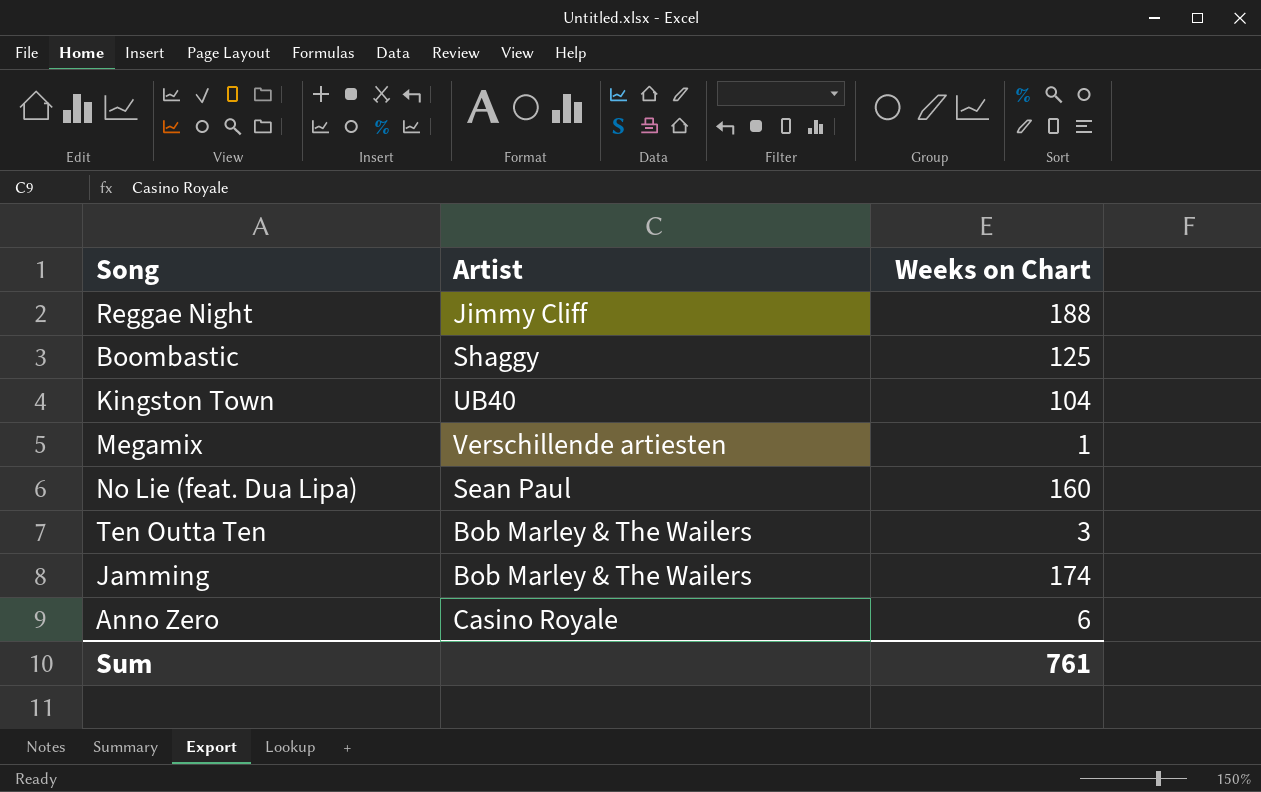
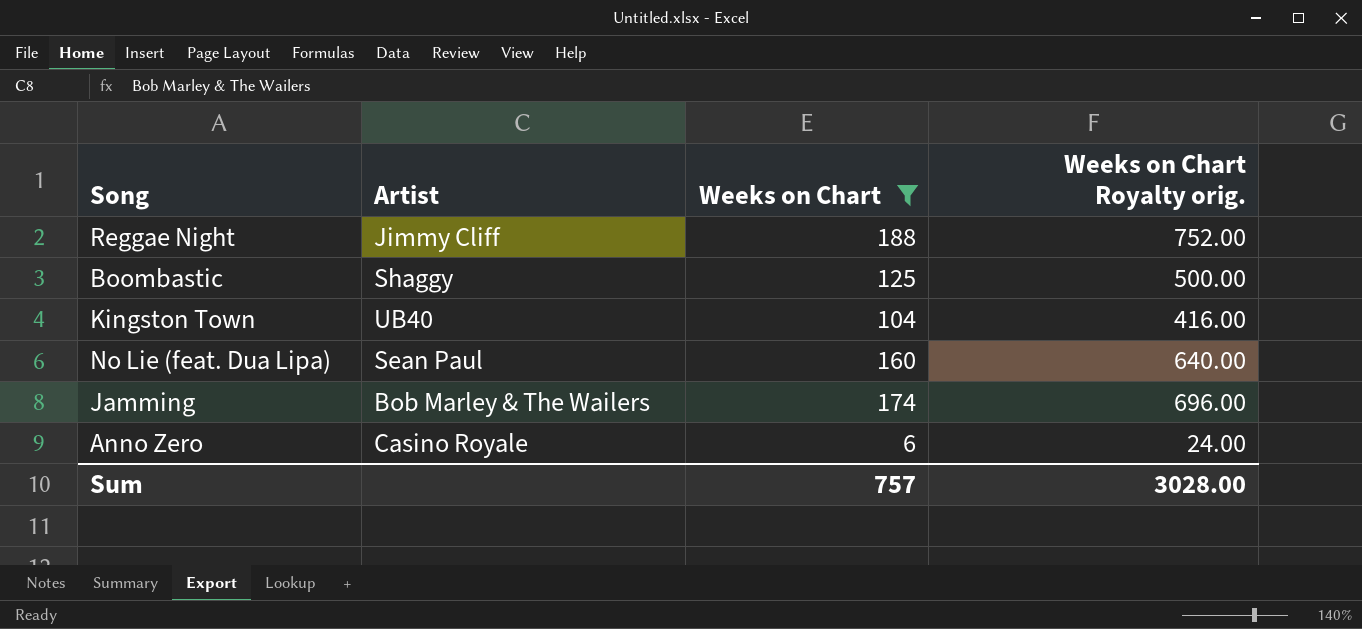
filter: none -> Weeks on Chart >= 6
column Weeks on Chart Royalty orig. | formula: none -> [Weeks on Chart] * 4
Sum | Weeks on Chart: 761 -> 757

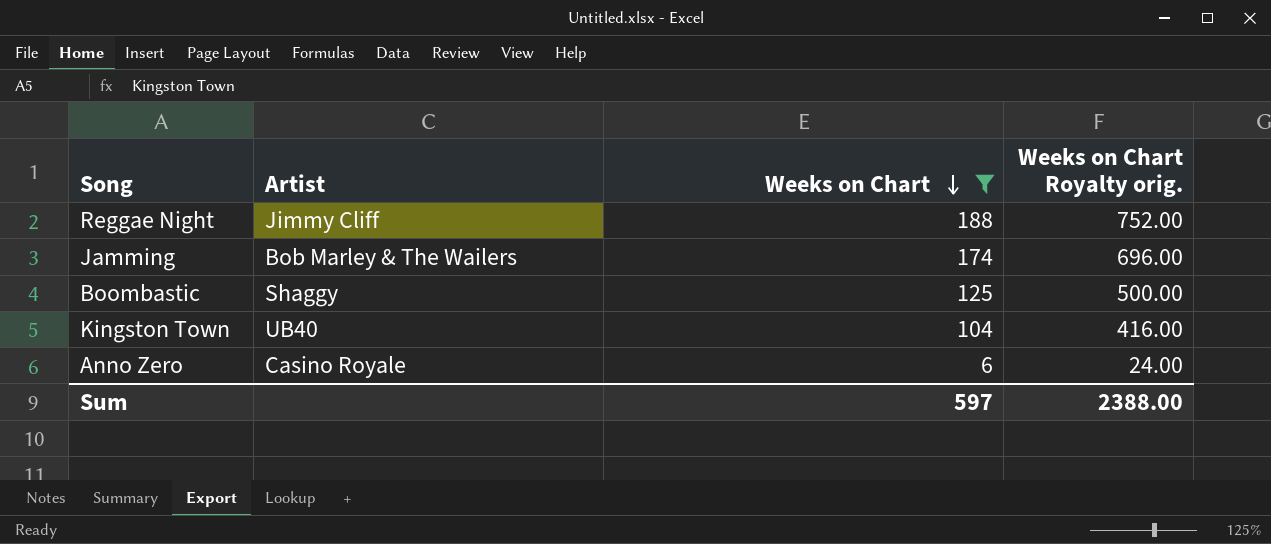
row order: none -> Weeks on Chart descending
row No Lie (feat. Dua Lipa): Sean Paul | 160 | 640.00 -> none
Sum | Weeks on Chart: 757 -> 597
Sum | Weeks on Chart Royalty orig.: 3028.00 -> 2388.00

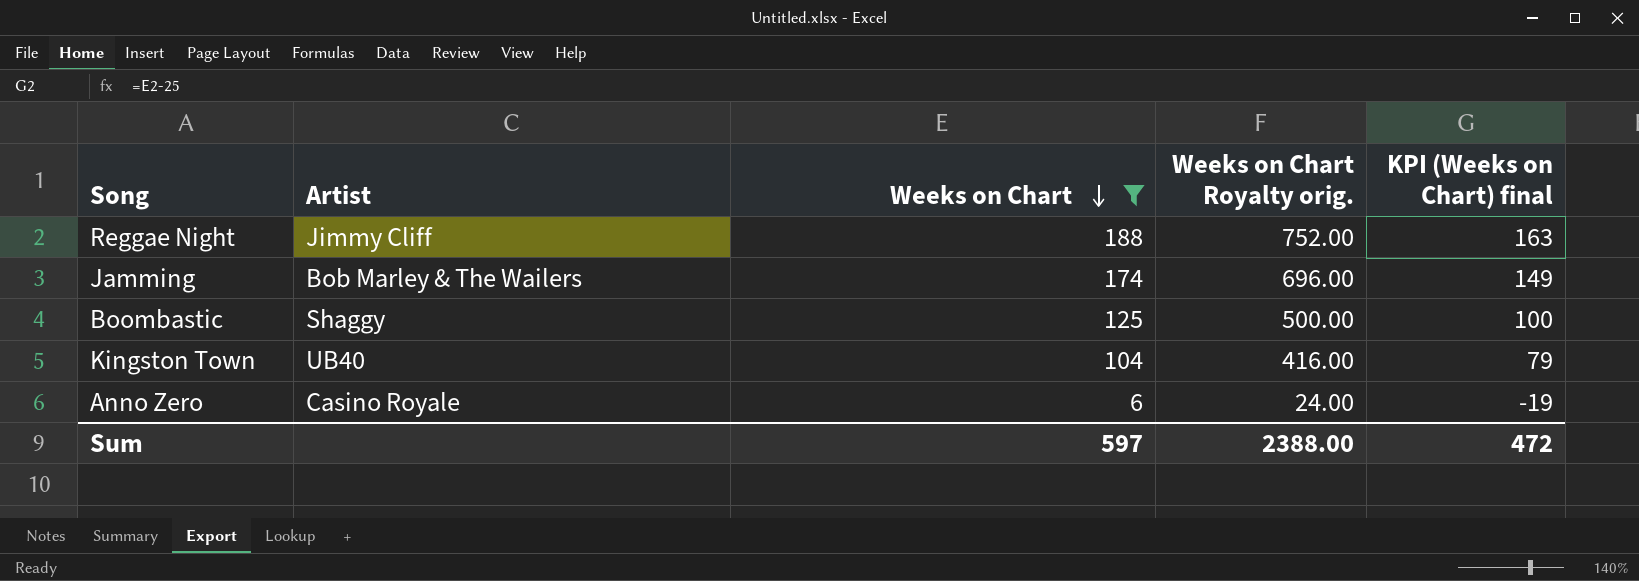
column KPI (Weeks on Chart) final | formula: none -> [Weeks on Chart] - 25

